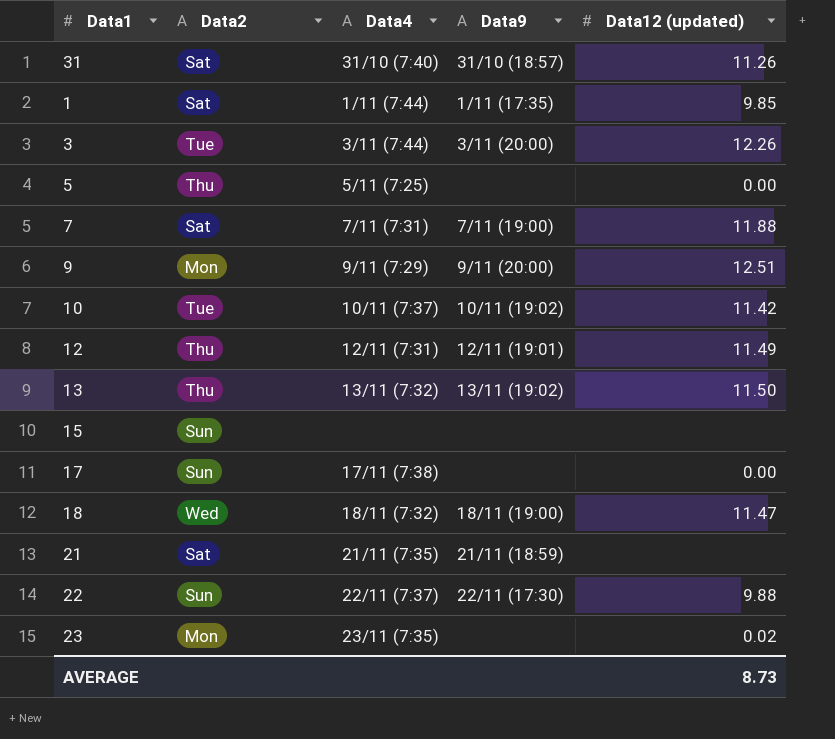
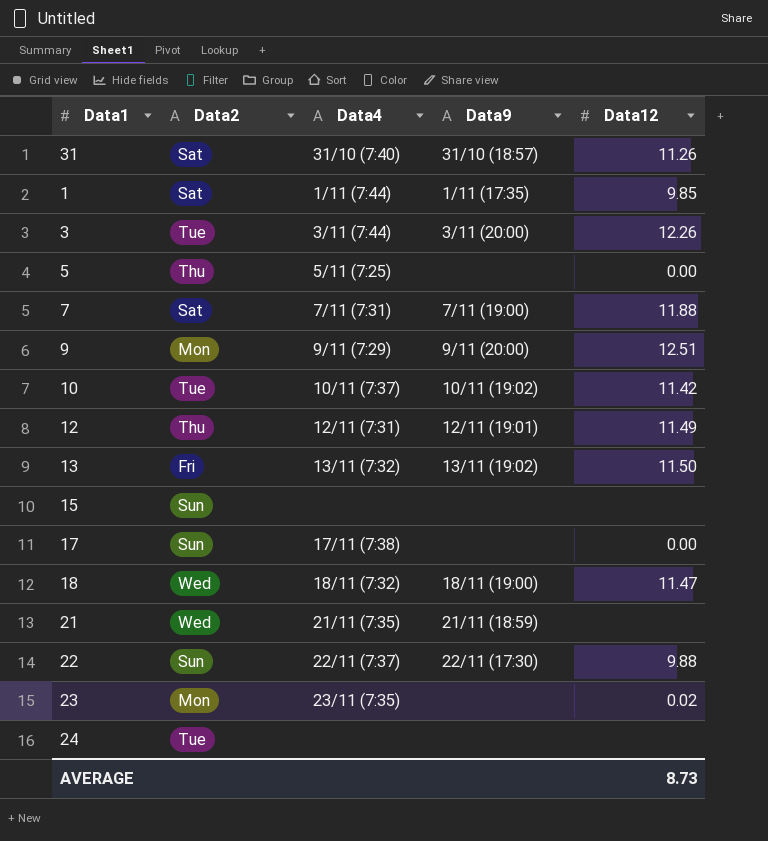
column name: Data12 (updated) -> Data12
13 | Data2: Thu -> Fri
21 | Data2: Sat -> Wed
row 24: none -> Tue | none | none | none

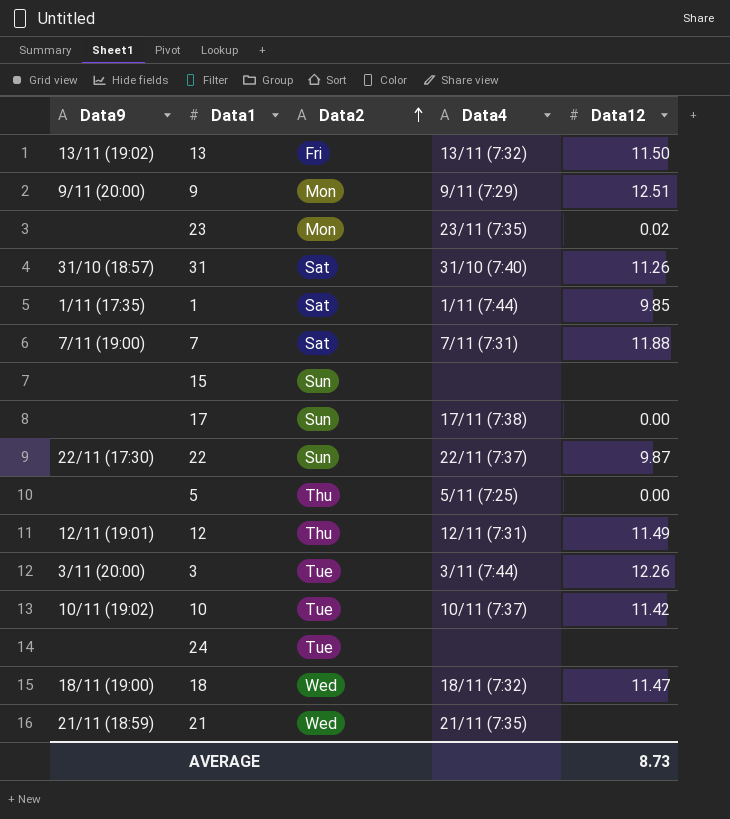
row order: none -> Data2 ascending
column Data9 | position: 4 -> 1
22 | Data12: 9.88 -> 9.87

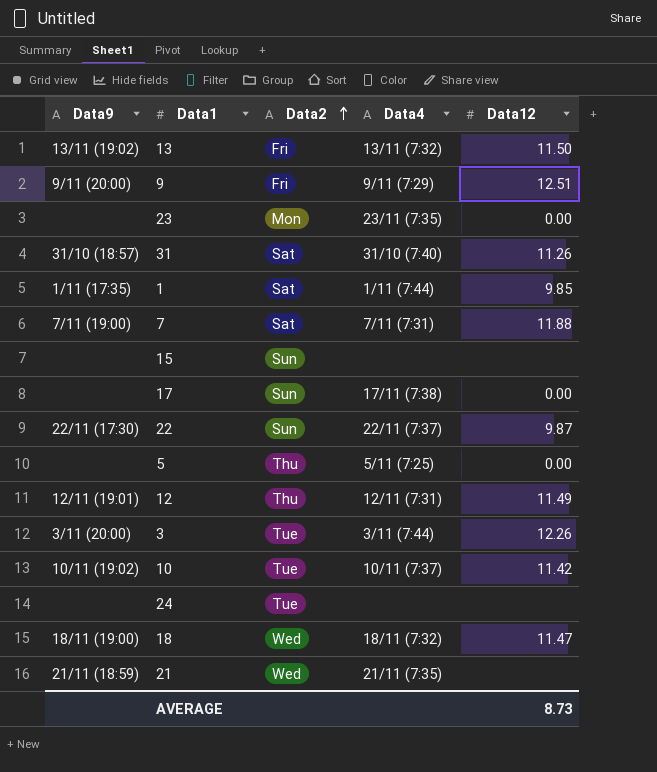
9 | Data2: Mon -> Fri
23 | Data12: 0.02 -> 0.00

